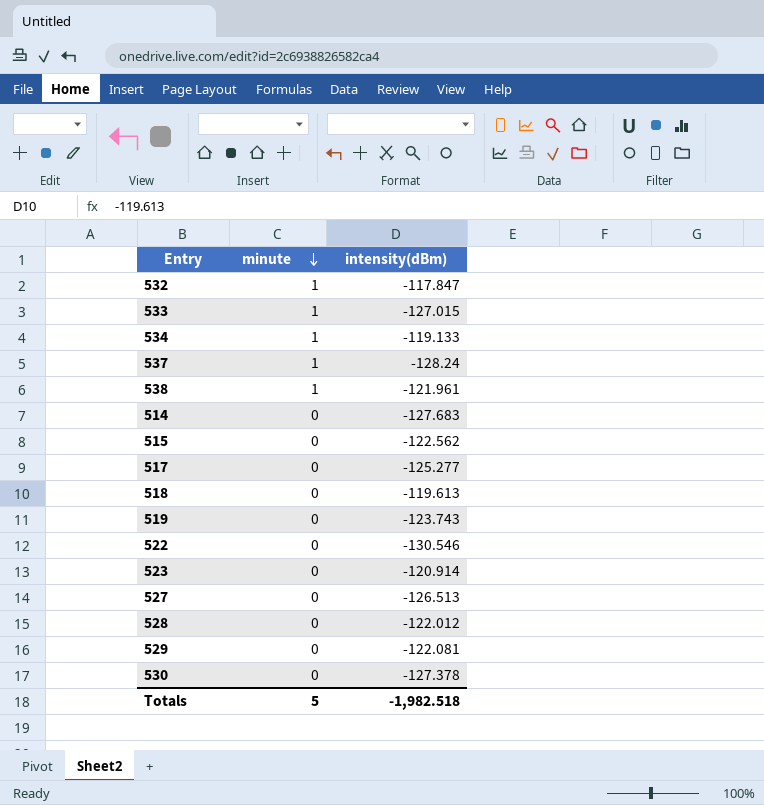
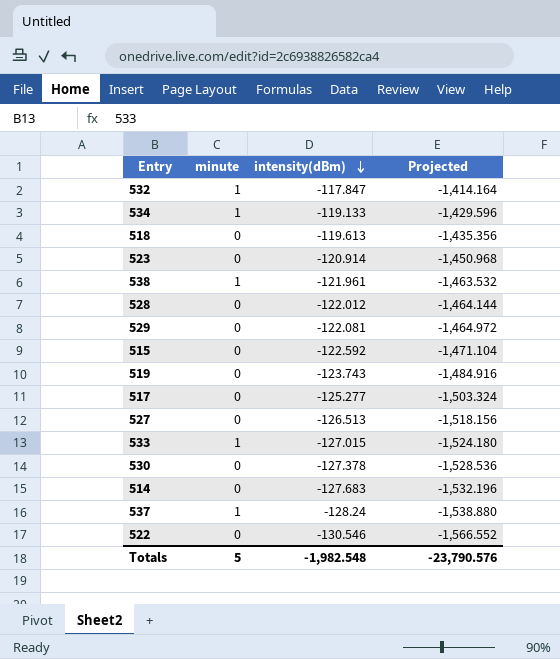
row order: minute descending -> intensity(dBm) descending
column Projected | formula: none -> [intensity(dBm)] * 12
515 | intensity(dBm): -122.562 -> -122.592
Totals | intensity(dBm): -1,982.518 -> -1,982.548

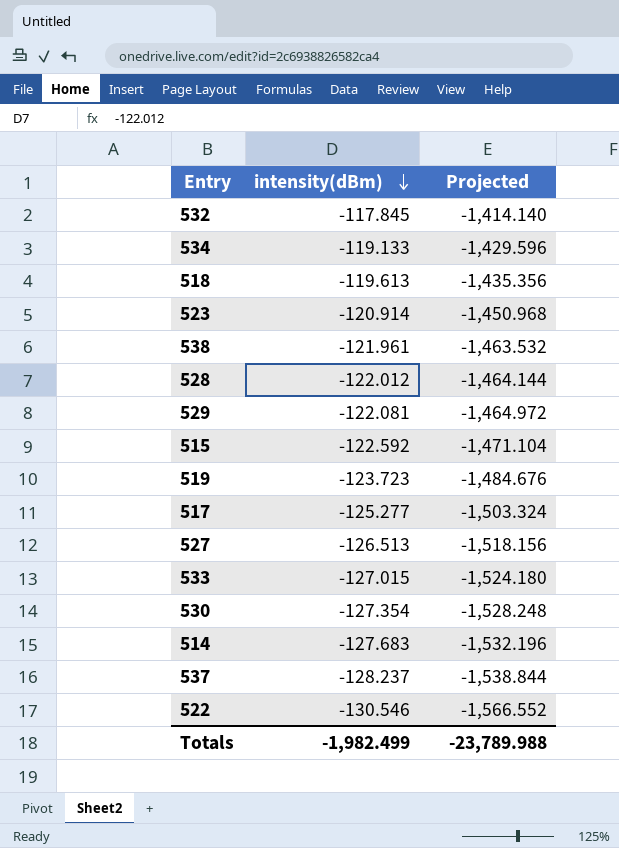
column minute | position: 2 -> none
532 | intensity(dBm): -117.847 -> -117.845
532 | Projected: -1,414.164 -> -1,414.140
519 | intensity(dBm): -123.743 -> -123.723
519 | Projected: -1,484.916 -> -1,484.676
530 | intensity(dBm): -127.378 -> -127.354
530 | Projected: -1,528.536 -> -1,528.248
537 | intensity(dBm): -128.24 -> -128.237
537 | Projected: -1,538.880 -> -1,538.844
Totals | intensity(dBm): -1,982.548 -> -1,982.499
Totals | Projected: -23,790.576 -> -23,789.988

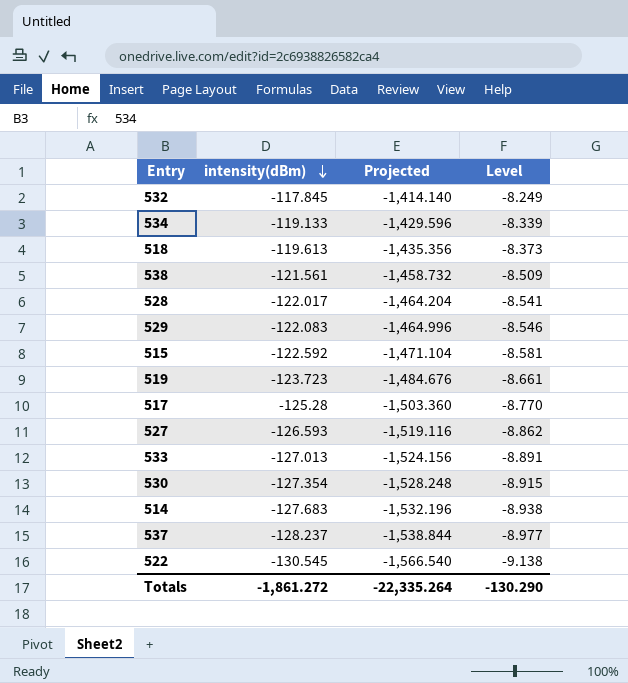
column Level | formula: none -> [intensity(dBm)] * 0.07
row 523: -120.914 | -1,450.968 -> none
538 | intensity(dBm): -121.961 -> -121.561
538 | Projected: -1,463.532 -> -1,458.732
528 | intensity(dBm): -122.012 -> -122.017
528 | Projected: -1,464.144 -> -1,464.204
529 | intensity(dBm): -122.081 -> -122.083
529 | Projected: -1,464.972 -> -1,464.996
517 | intensity(dBm): -125.277 -> -125.28
517 | Projected: -1,503.324 -> -1,503.360
527 | intensity(dBm): -126.513 -> -126.593
527 | Projected: -1,518.156 -> -1,519.116
533 | intensity(dBm): -127.015 -> -127.013
533 | Projected: -1,524.180 -> -1,524.156
522 | intensity(dBm): -130.546 -> -130.545
522 | Projected: -1,566.552 -> -1,566.540
Totals | intensity(dBm): -1,982.499 -> -1,861.272
Totals | Projected: -23,789.988 -> -22,335.264

